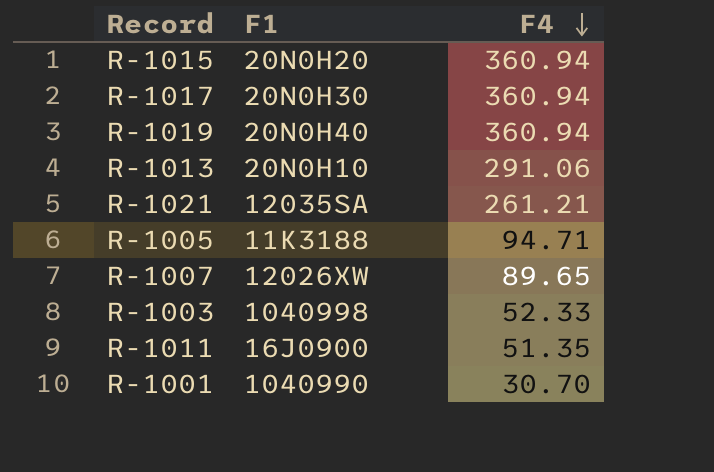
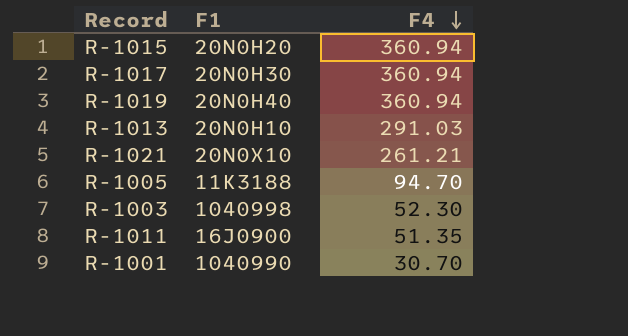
row R-1007: 12026XW | 89.65 -> none
R-1013 | F4: 291.06 -> 291.03
R-1021 | F1: 12035SA -> 20N0X10
R-1005 | F4: 94.71 -> 94.70
R-1003 | F4: 52.33 -> 52.30

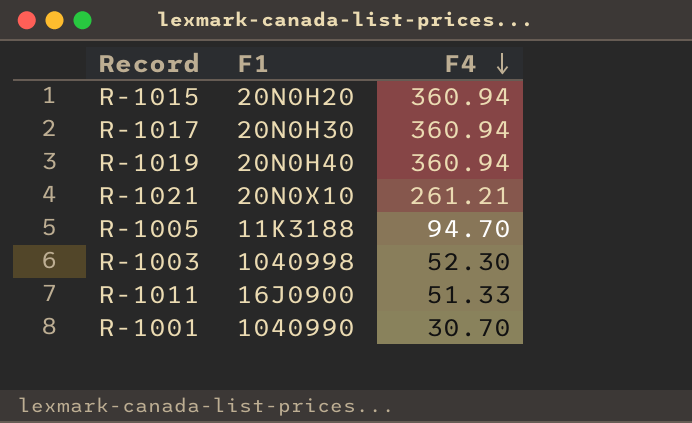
row R-1013: 20N0H10 | 291.03 -> none
R-1011 | F4: 51.35 -> 51.33

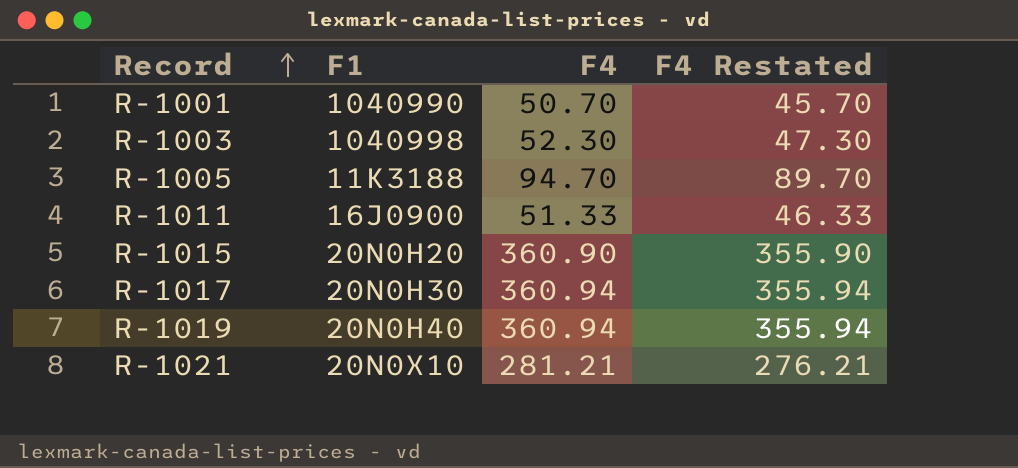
row order: F4 descending -> Record ascending
column F4 Restated | formula: none -> [F4] - 5
R-1001 | F4: 30.70 -> 50.70
R-1015 | F4: 360.94 -> 360.90
R-1021 | F4: 261.21 -> 281.21

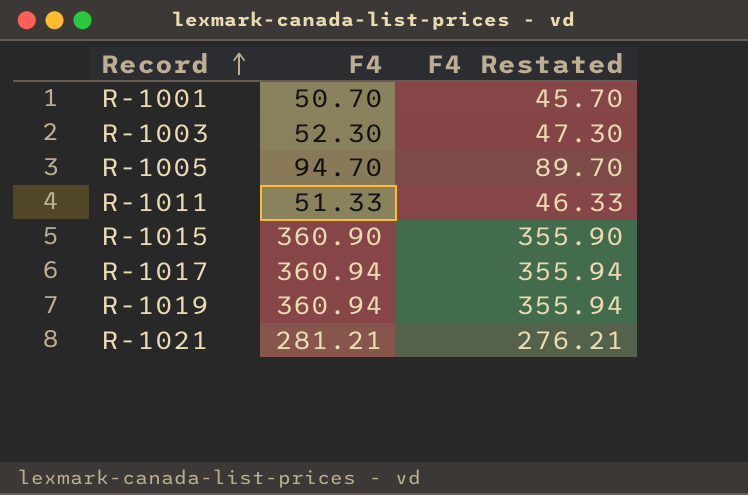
column F1 | position: 2 -> none

